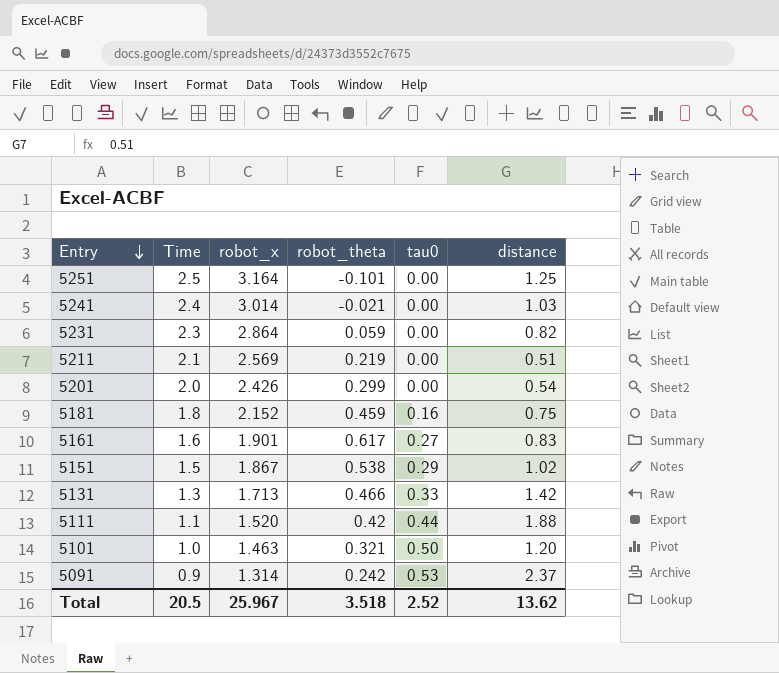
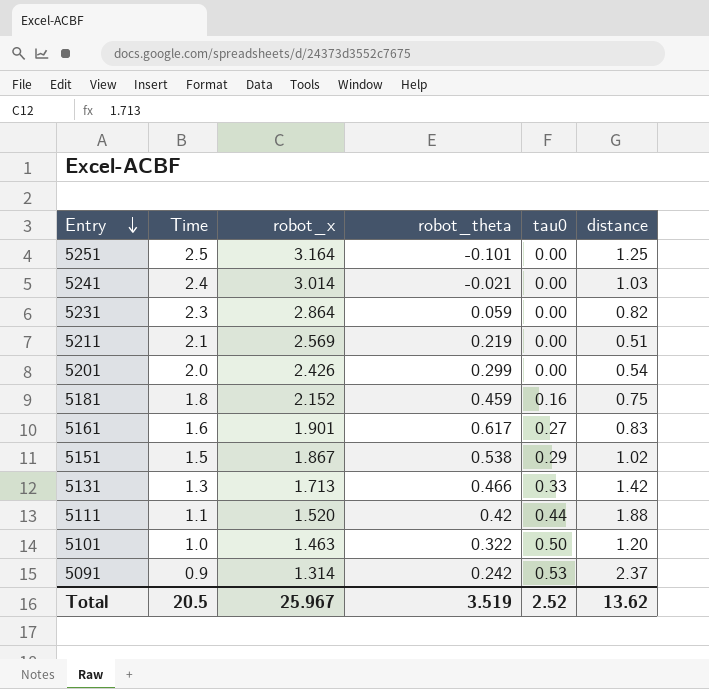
5101 | robot_theta: 0.321 -> 0.322
Total | robot_theta: 3.518 -> 3.519

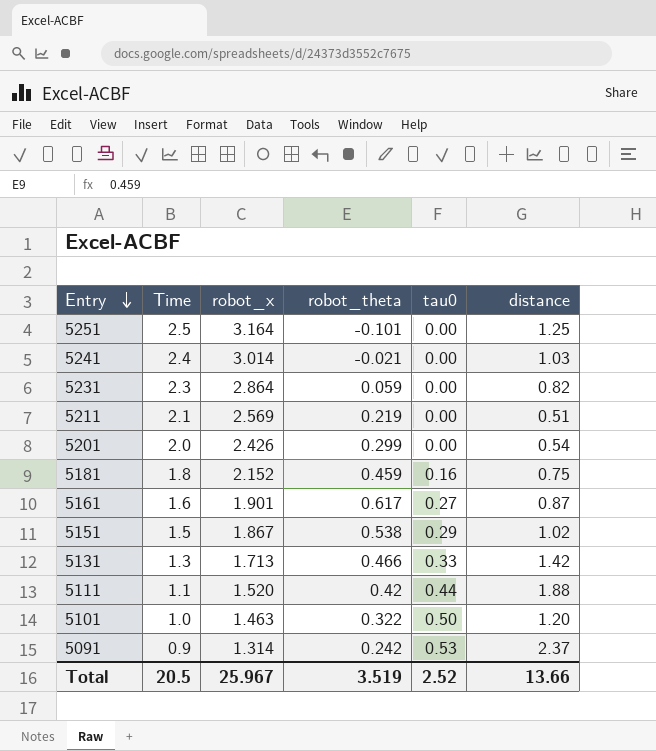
5161 | distance: 0.83 -> 0.87
Total | distance: 13.62 -> 13.66

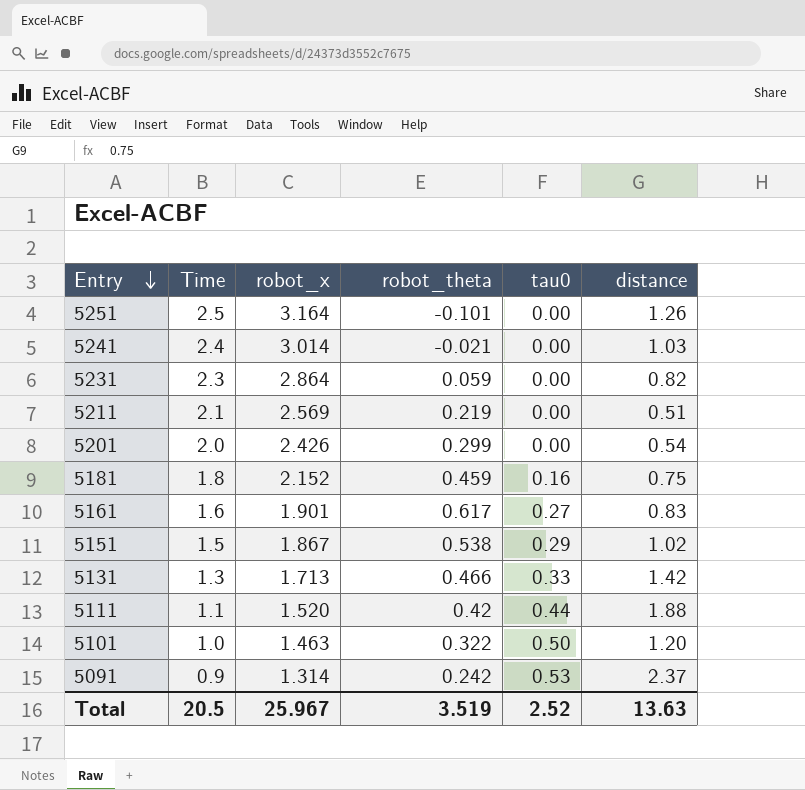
5251 | distance: 1.25 -> 1.26
5161 | distance: 0.87 -> 0.83
Total | distance: 13.66 -> 13.63

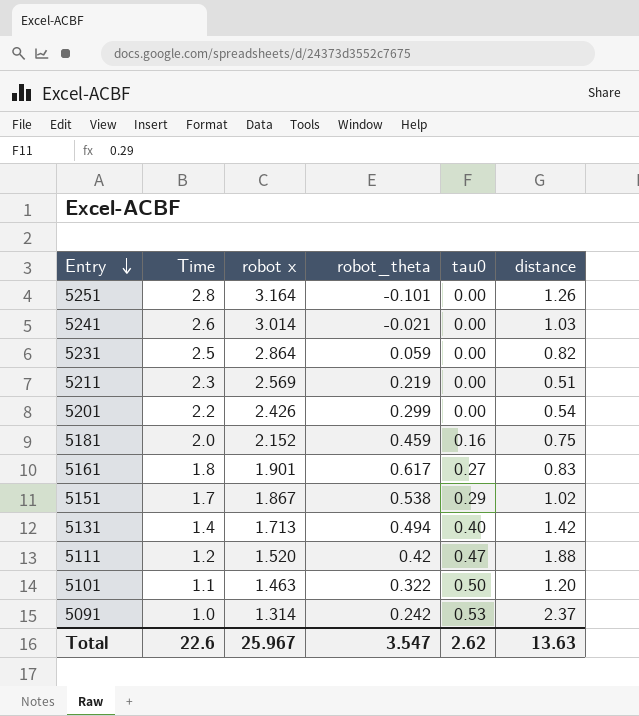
column name: robot_x -> robot x
5251 | Time: 2.5 -> 2.8
5241 | Time: 2.4 -> 2.6
5231 | Time: 2.3 -> 2.5
5211 | Time: 2.1 -> 2.3
5201 | Time: 2.0 -> 2.2
5181 | Time: 1.8 -> 2.0
5161 | Time: 1.6 -> 1.8
5151 | Time: 1.5 -> 1.7
5131 | Time: 1.3 -> 1.4
5131 | robot_theta: 0.466 -> 0.494
5131 | tau0: 0.33 -> 0.40
5111 | Time: 1.1 -> 1.2
5111 | tau0: 0.44 -> 0.47
5101 | Time: 1.0 -> 1.1
5091 | Time: 0.9 -> 1.0
Total | Time: 20.5 -> 22.6
Total | robot_theta: 3.519 -> 3.547
Total | tau0: 2.52 -> 2.62

